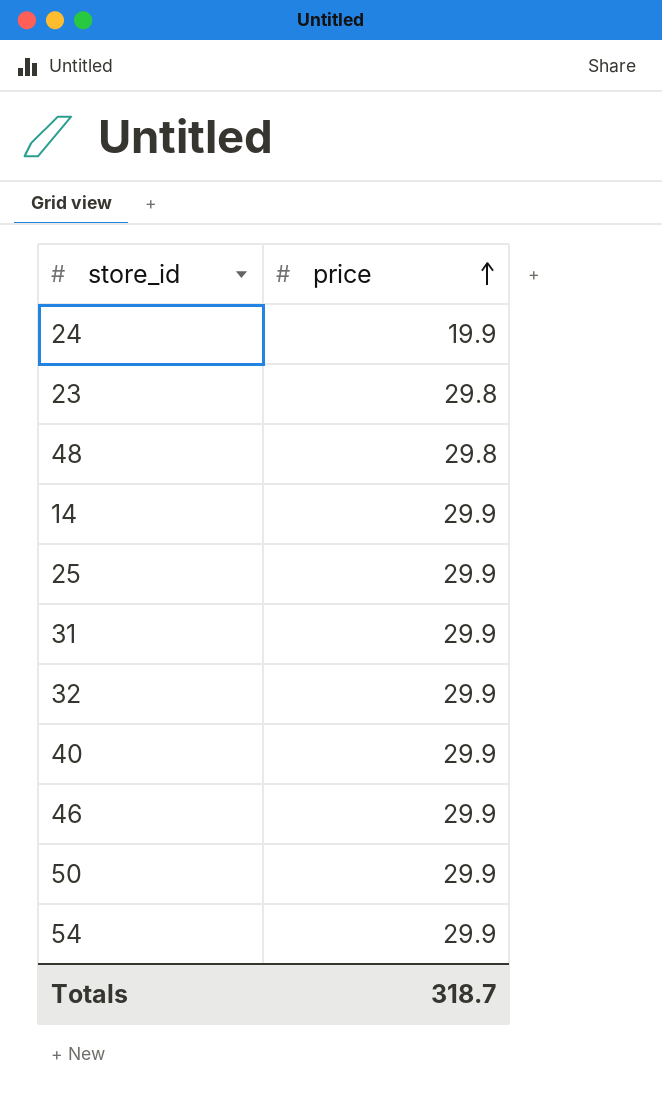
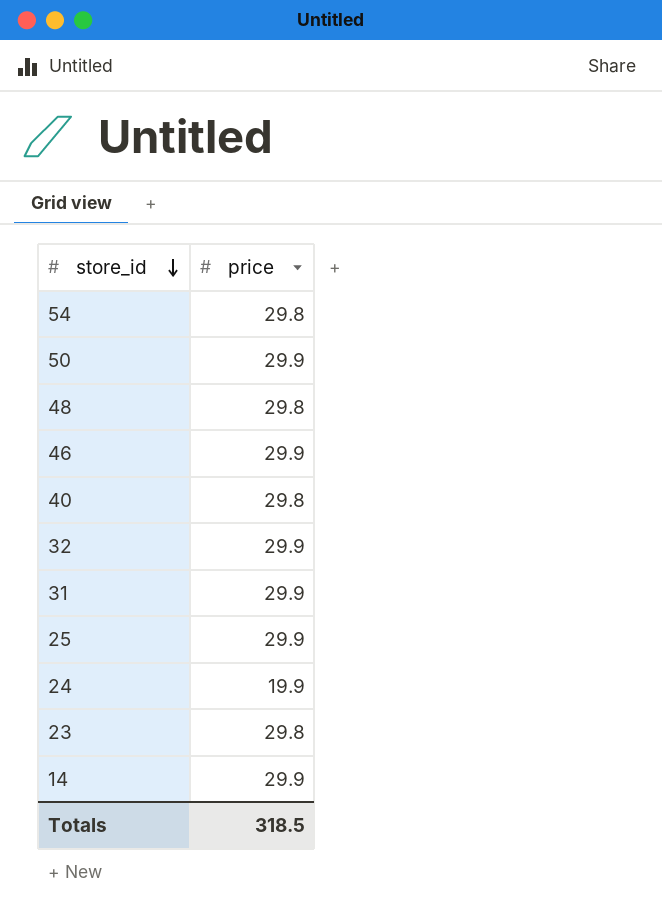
row order: price ascending -> store_id descending
54 | price: 29.9 -> 29.8
40 | price: 29.9 -> 29.8
Totals | price: 318.7 -> 318.5

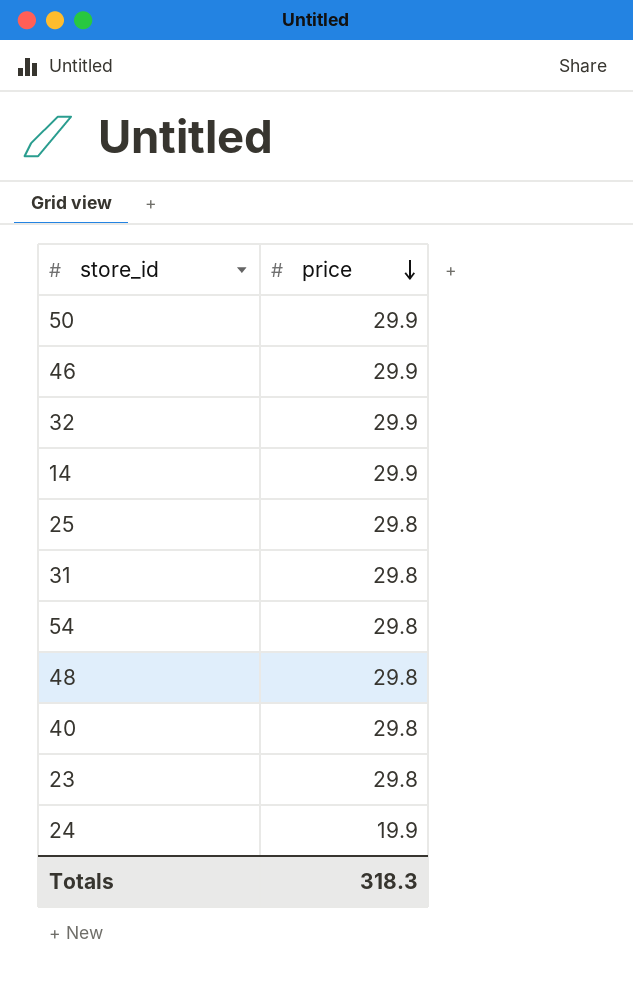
row order: store_id descending -> price descending
25 | price: 29.9 -> 29.8
31 | price: 29.9 -> 29.8
Totals | price: 318.5 -> 318.3

